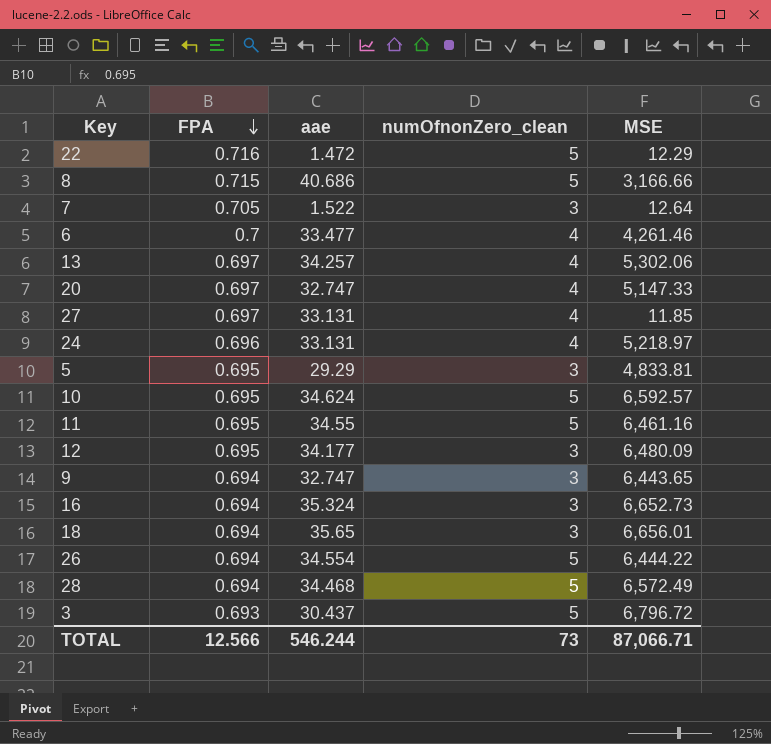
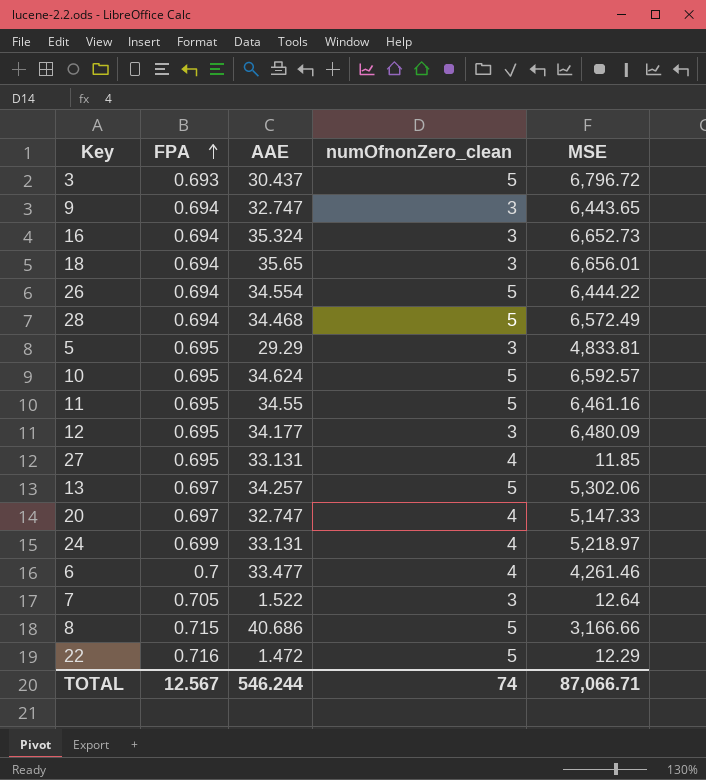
row order: FPA descending -> FPA ascending
column name: aae -> AAE
27 | FPA: 0.697 -> 0.695
13 | numOfnonZero_clean: 4 -> 5
24 | FPA: 0.696 -> 0.699
TOTAL | FPA: 12.566 -> 12.567
TOTAL | numOfnonZero_clean: 73 -> 74

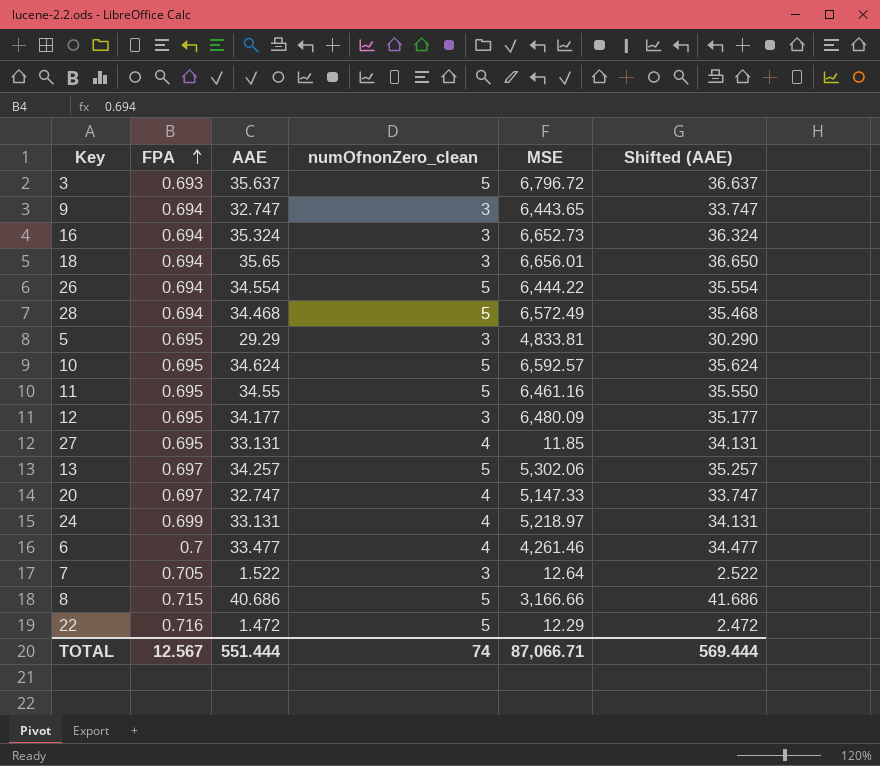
column Shifted (AAE) | formula: none -> [AAE] + 1
3 | AAE: 30.437 -> 35.637
TOTAL | AAE: 546.244 -> 551.444

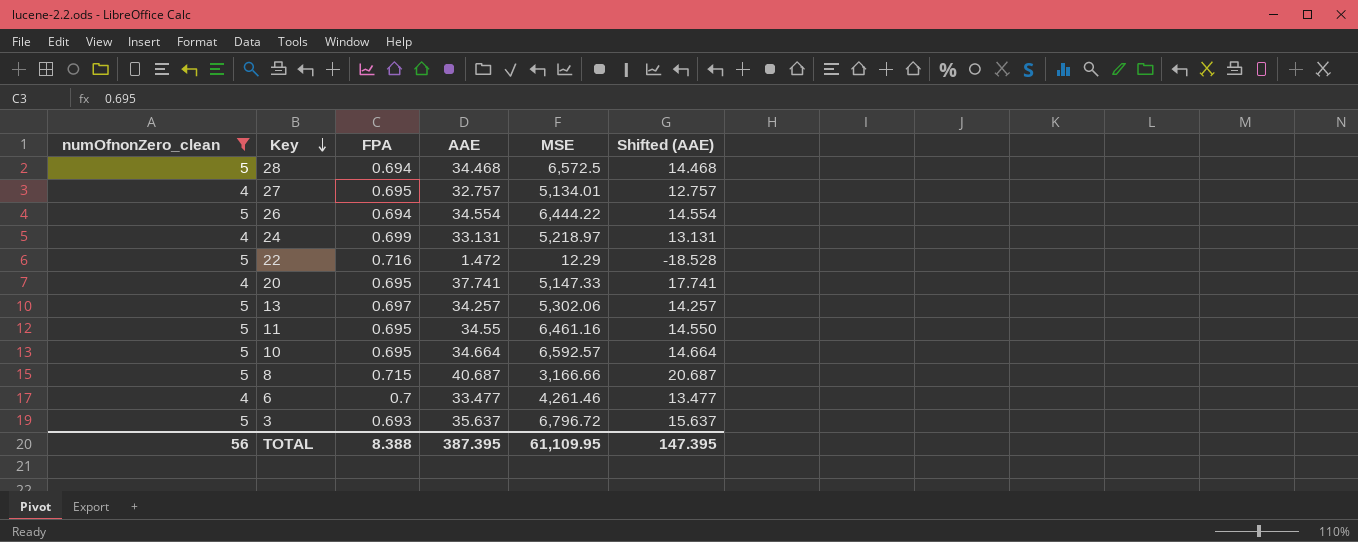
filter: none -> numOfnonZero_clean != 3
row order: FPA ascending -> Key descending
column numOfnonZero_clean | position: 4 -> 1
column Shifted (AAE) | formula: [AAE] + 1 -> [AAE] - 20
28 | MSE: 6,572.49 -> 6,572.5
27 | AAE: 33.131 -> 32.757
27 | MSE: 11.85 -> 5,134.01
20 | FPA: 0.697 -> 0.695
20 | AAE: 32.747 -> 37.741
10 | AAE: 34.624 -> 34.664
8 | AAE: 40.686 -> 40.687
TOTAL | numOfnonZero_clean: 74 -> 56
TOTAL | FPA: 12.567 -> 8.388
TOTAL | AAE: 551.444 -> 387.395
TOTAL | MSE: 87,066.71 -> 61,109.95
TOTAL | Shifted (AAE): 569.444 -> 147.395

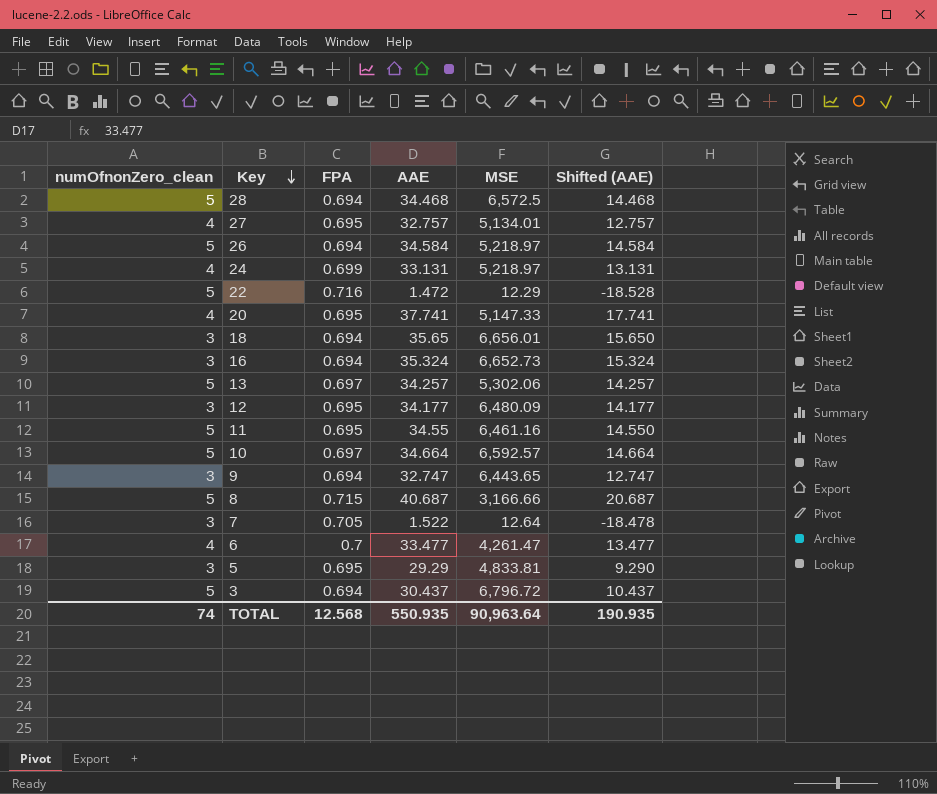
filter: numOfnonZero_clean != 3 -> none
26 | AAE: 34.554 -> 34.584
26 | MSE: 6,444.22 -> 5,218.97
26 | Shifted (AAE): 14.554 -> 14.584
10 | FPA: 0.695 -> 0.697
6 | MSE: 4,261.46 -> 4,261.47
3 | FPA: 0.693 -> 0.694
3 | AAE: 35.637 -> 30.437
3 | Shifted (AAE): 15.637 -> 10.437
TOTAL | numOfnonZero_clean: 56 -> 74
TOTAL | FPA: 8.388 -> 12.568
TOTAL | AAE: 387.395 -> 550.935
TOTAL | MSE: 61,109.95 -> 90,963.64
TOTAL | Shifted (AAE): 147.395 -> 190.935

